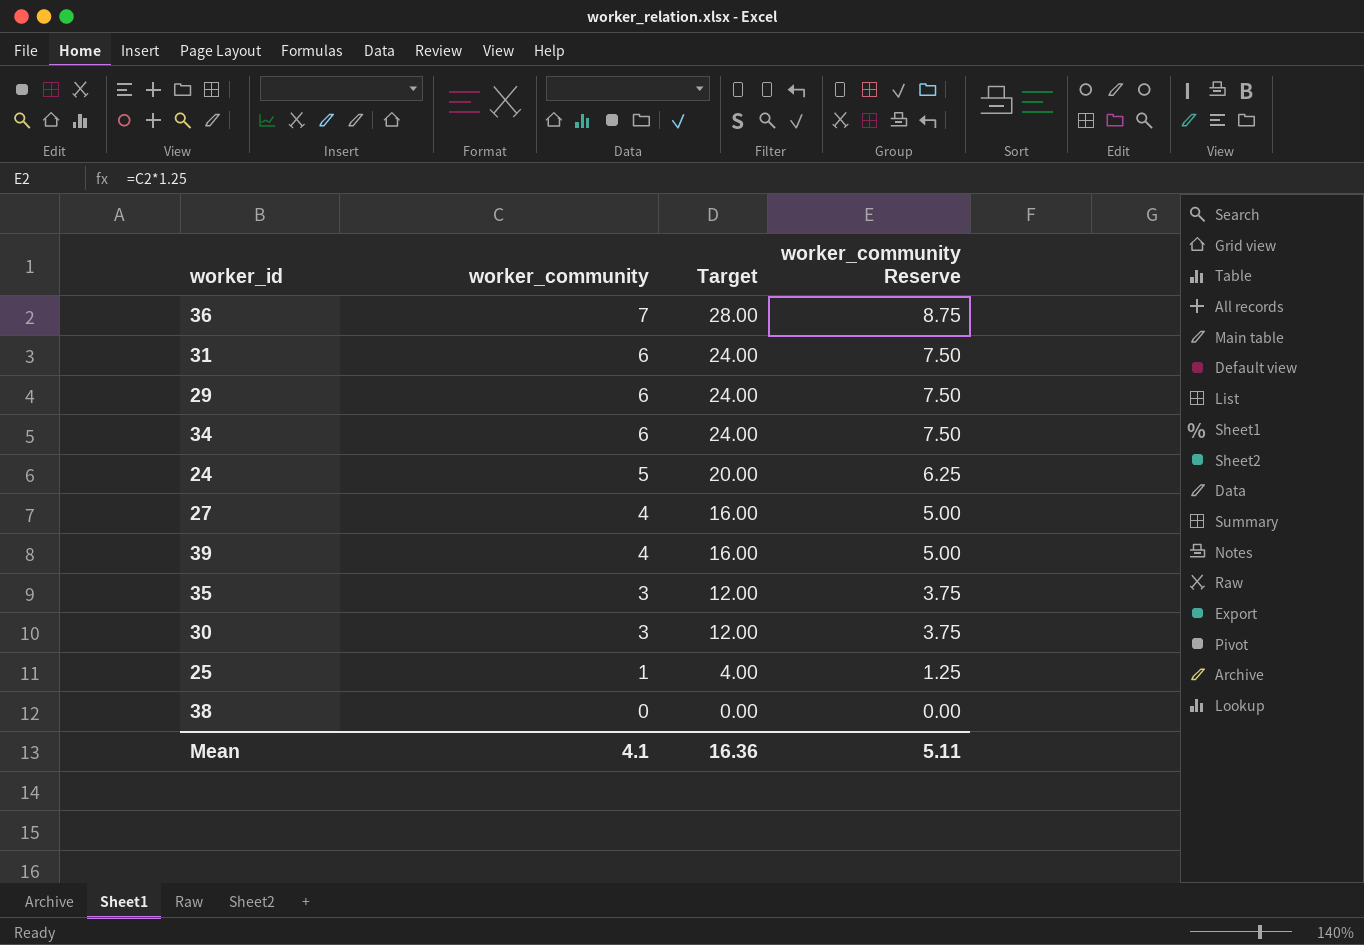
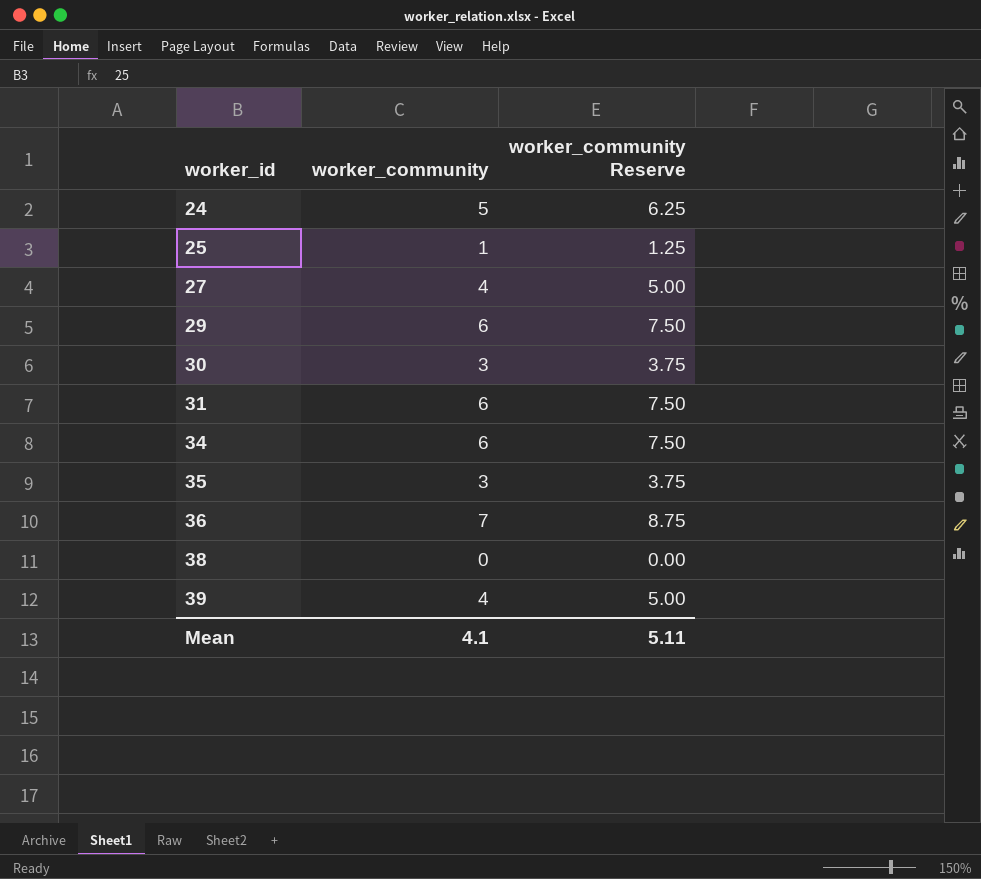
row order: worker_community descending -> worker_id ascending
column Target | formula: [worker_community] * 4 -> none

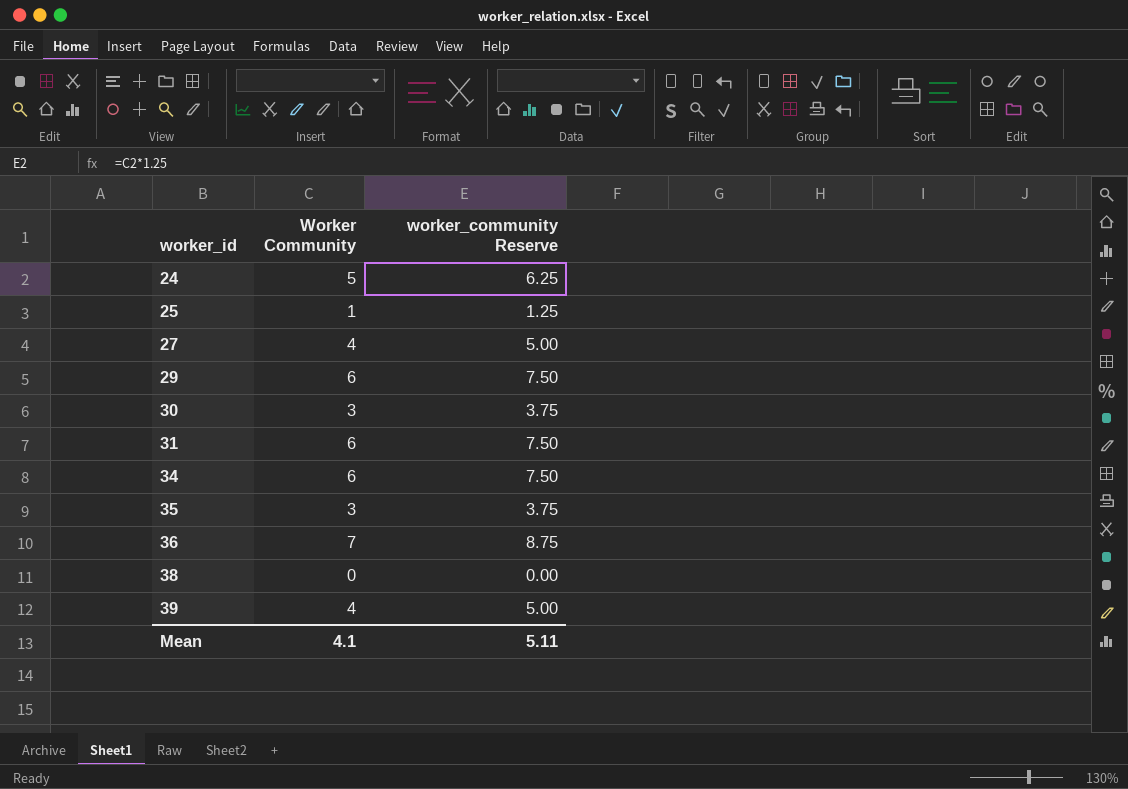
column name: worker_community -> Worker Community

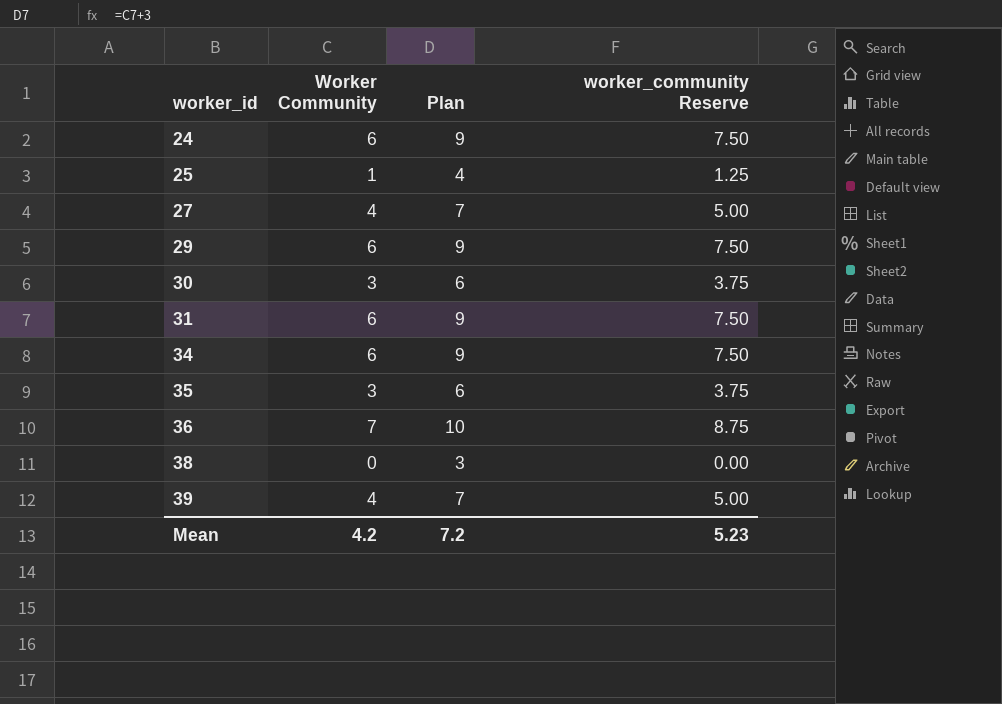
column Plan | formula: none -> [Worker Community] + 3
24 | Worker Community: 5 -> 6
24 | worker_community Reserve: 6.25 -> 7.50
Mean | Worker Community: 4.1 -> 4.2
Mean | worker_community Reserve: 5.11 -> 5.23

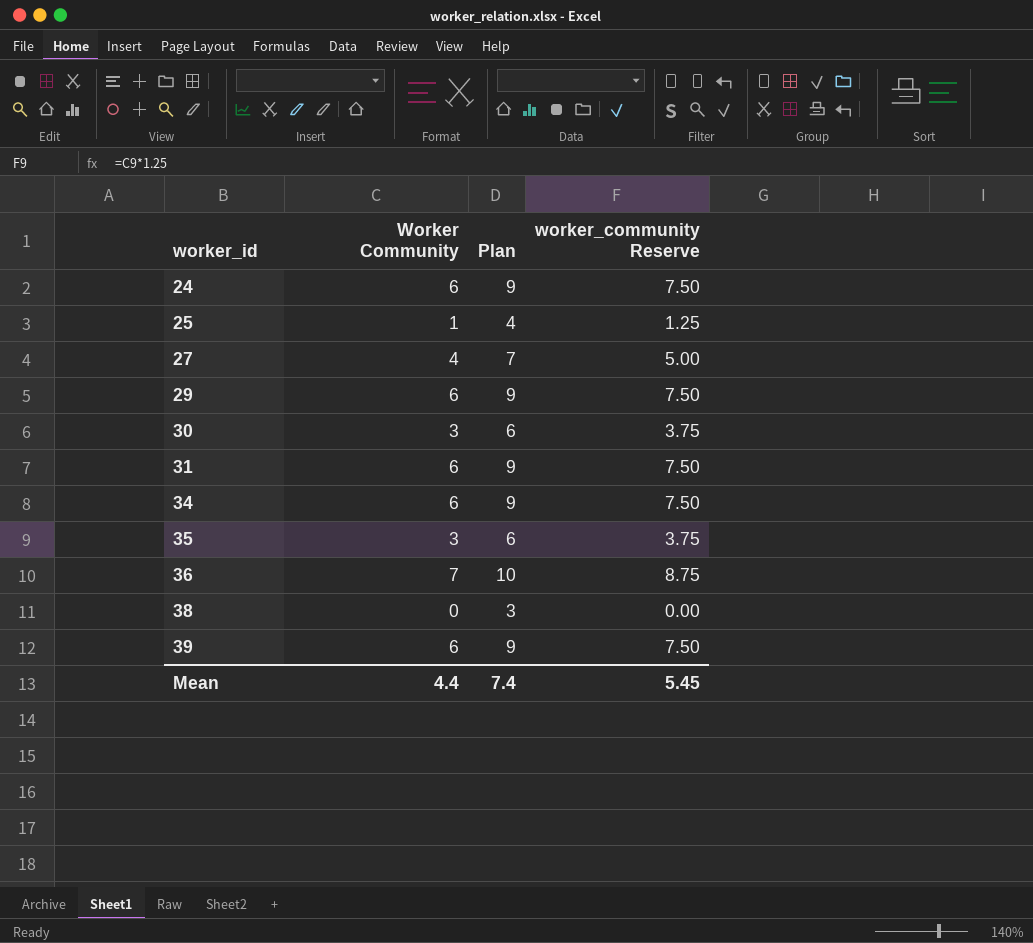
39 | Worker Community: 4 -> 6
39 | Plan: 7 -> 9
39 | worker_community Reserve: 5.00 -> 7.50
Mean | Worker Community: 4.2 -> 4.4
Mean | Plan: 7.2 -> 7.4
Mean | worker_community Reserve: 5.23 -> 5.45

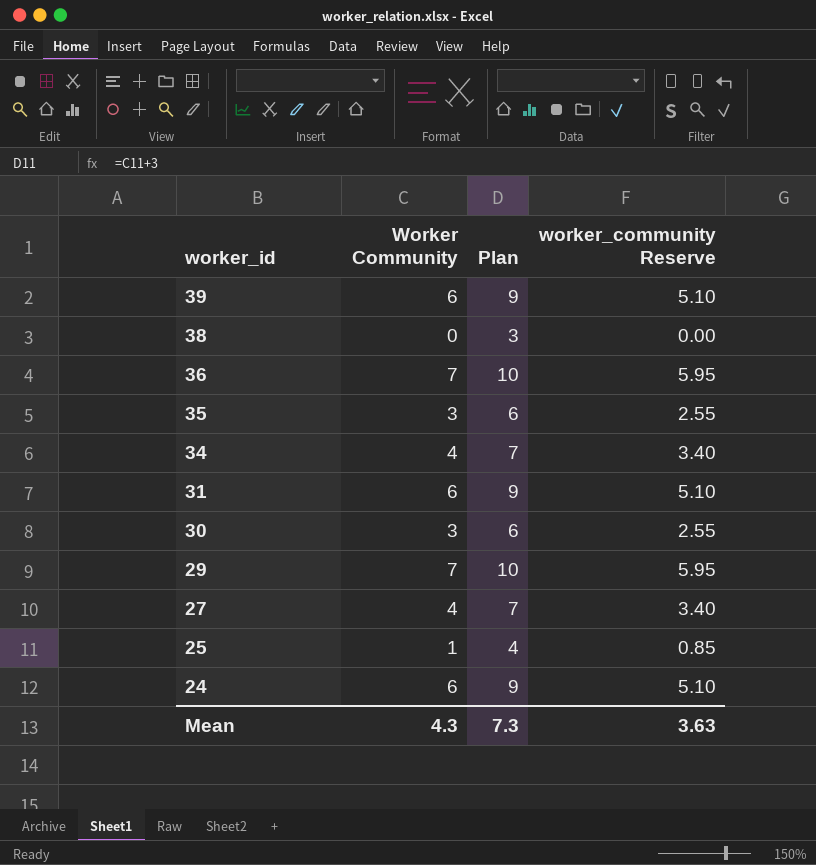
row order: worker_id ascending -> worker_id descending
column worker_community Reserve | formula: [Worker Community] * 1.25 -> [Worker Community] * 0.85
34 | Worker Community: 6 -> 4
34 | Plan: 9 -> 7
29 | Worker Community: 6 -> 7
29 | Plan: 9 -> 10
Mean | Worker Community: 4.4 -> 4.3
Mean | Plan: 7.4 -> 7.3
Mean | worker_community Reserve: 5.45 -> 3.63

